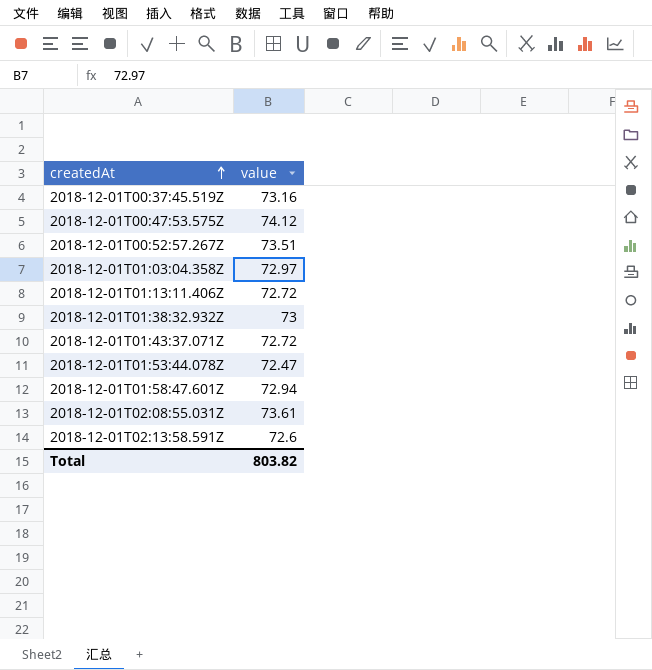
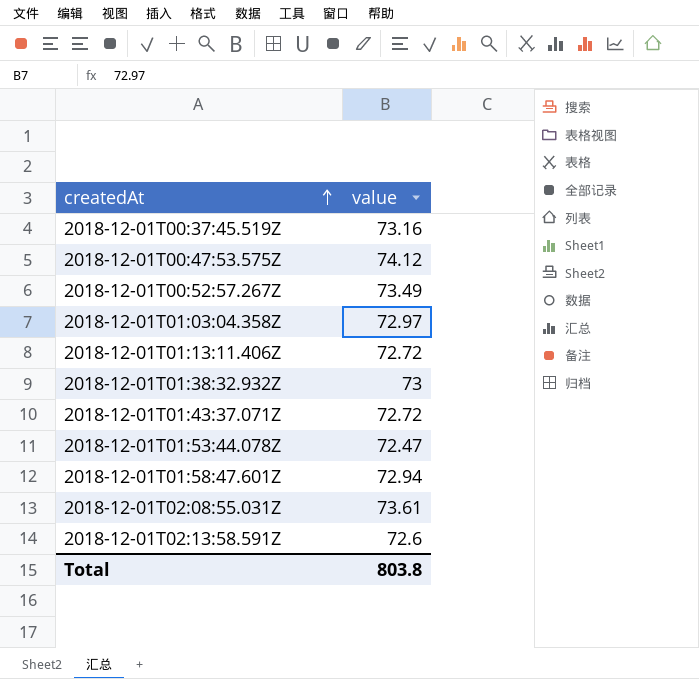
2018-12-01T00:52:57.267Z | value: 73.51 -> 73.49
Total | value: 803.82 -> 803.8

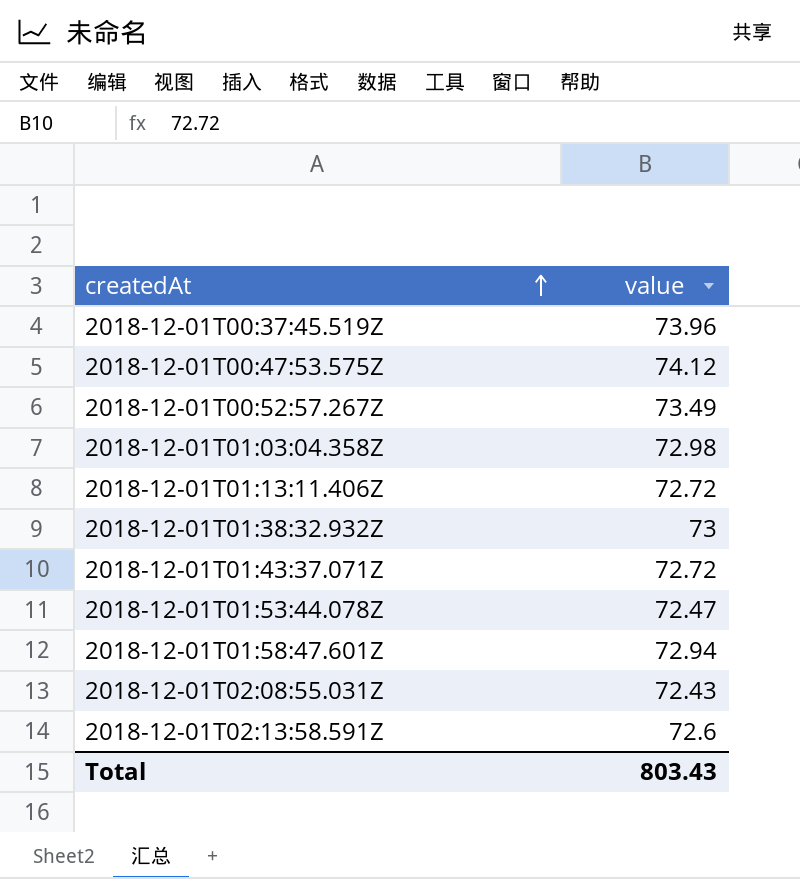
2018-12-01T00:37:45.519Z | value: 73.16 -> 73.96
2018-12-01T01:03:04.358Z | value: 72.97 -> 72.98
2018-12-01T02:08:55.031Z | value: 73.61 -> 72.43
Total | value: 803.8 -> 803.43

